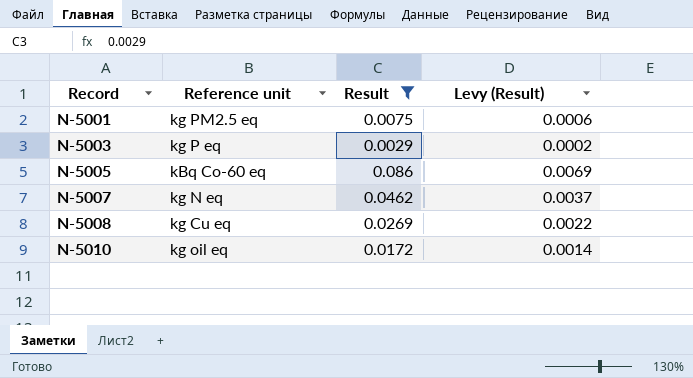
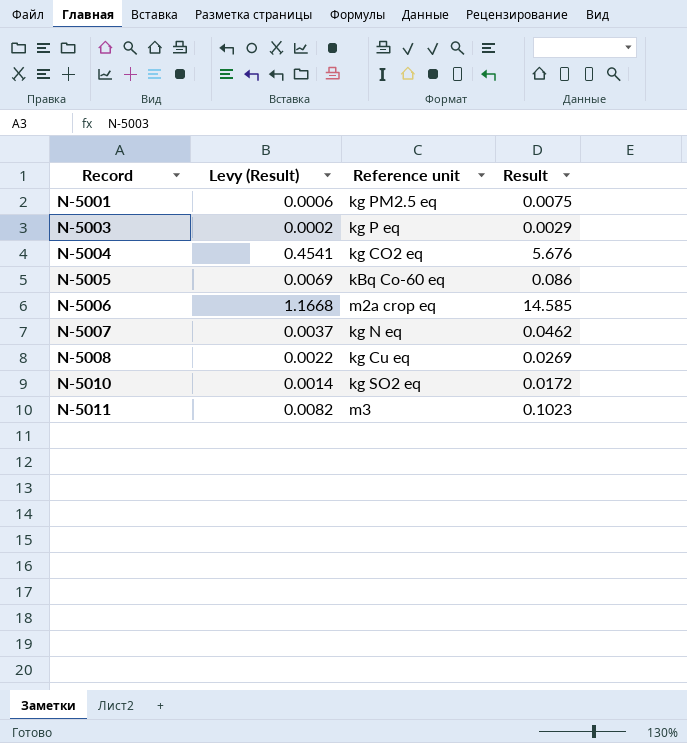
filter: Result <= 0.086 -> none
column Levy (Result) | position: 4 -> 2
N-5010 | Reference unit: kg oil eq -> kg SO2 eq

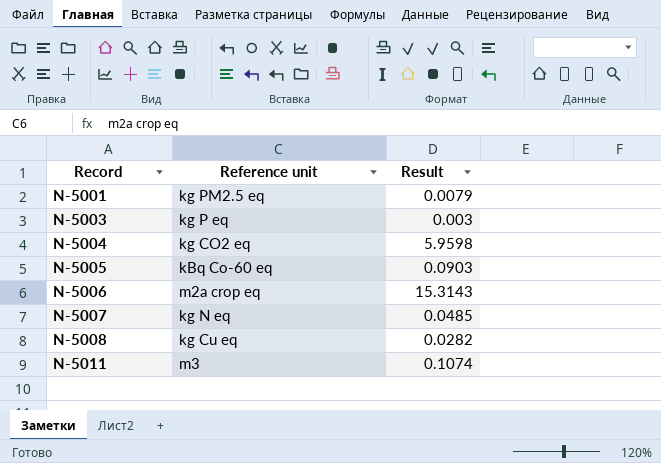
column Levy (Result) | formula: [Result] * 0.08 -> none
row N-5010: 0.0014 | kg SO2 eq | 0.0172 -> none
N-5001 | Result: 0.0075 -> 0.0079
N-5003 | Result: 0.0029 -> 0.003
N-5004 | Result: 5.676 -> 5.9598
N-5005 | Result: 0.086 -> 0.0903
N-5006 | Result: 14.585 -> 15.3143
N-5007 | Result: 0.0462 -> 0.0485
N-5008 | Result: 0.0269 -> 0.0282
N-5011 | Result: 0.1023 -> 0.1074

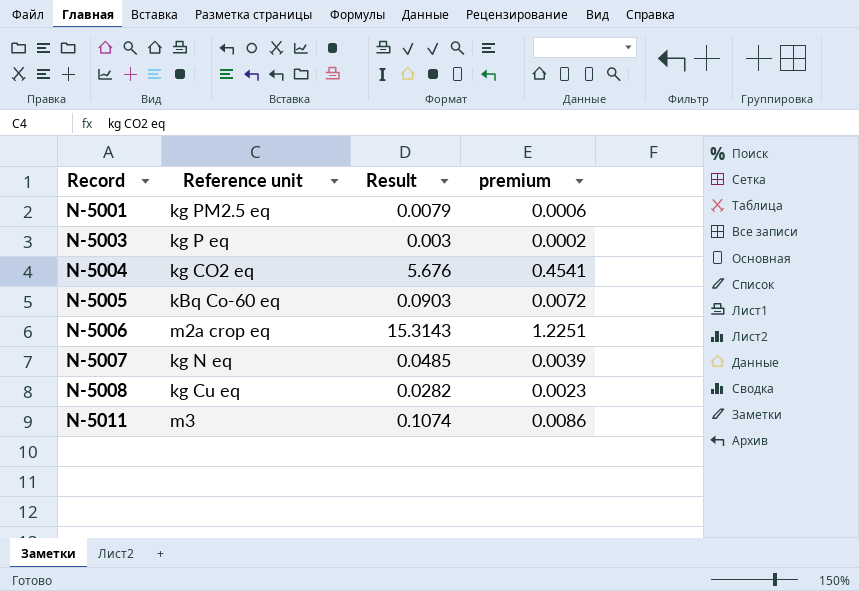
column premium | formula: none -> [Result] * 0.08
N-5004 | Result: 5.9598 -> 5.676

